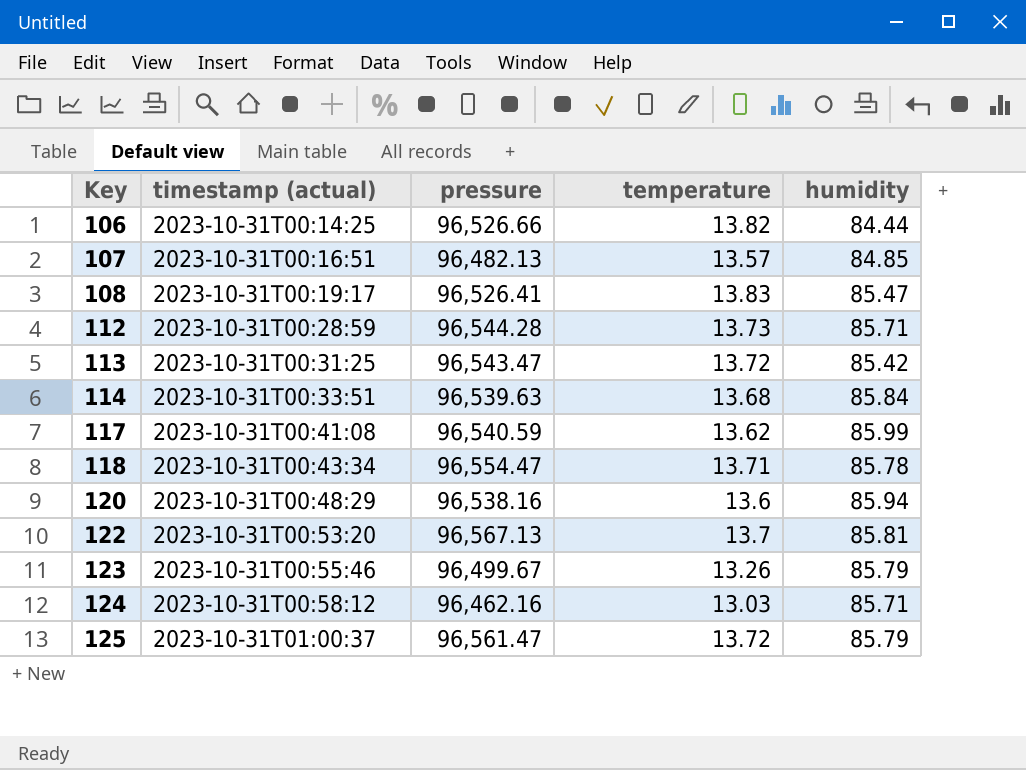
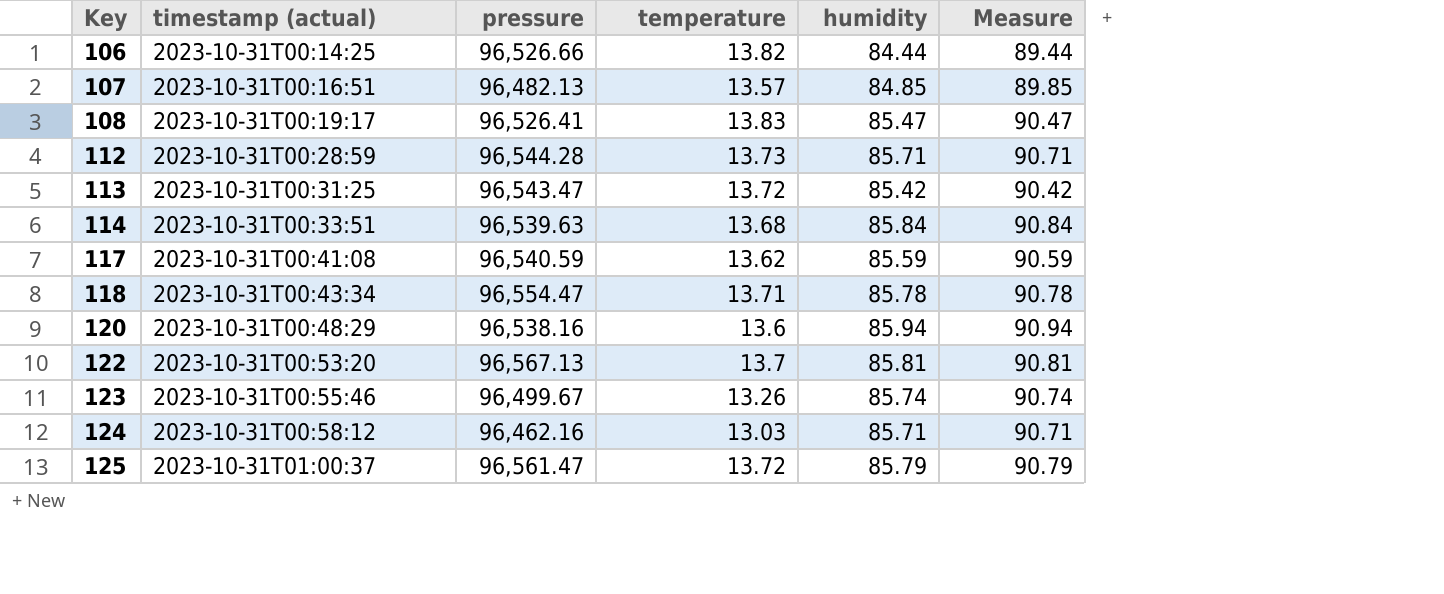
column Measure | formula: none -> [humidity] + 5
117 | humidity: 85.99 -> 85.59
123 | humidity: 85.79 -> 85.74

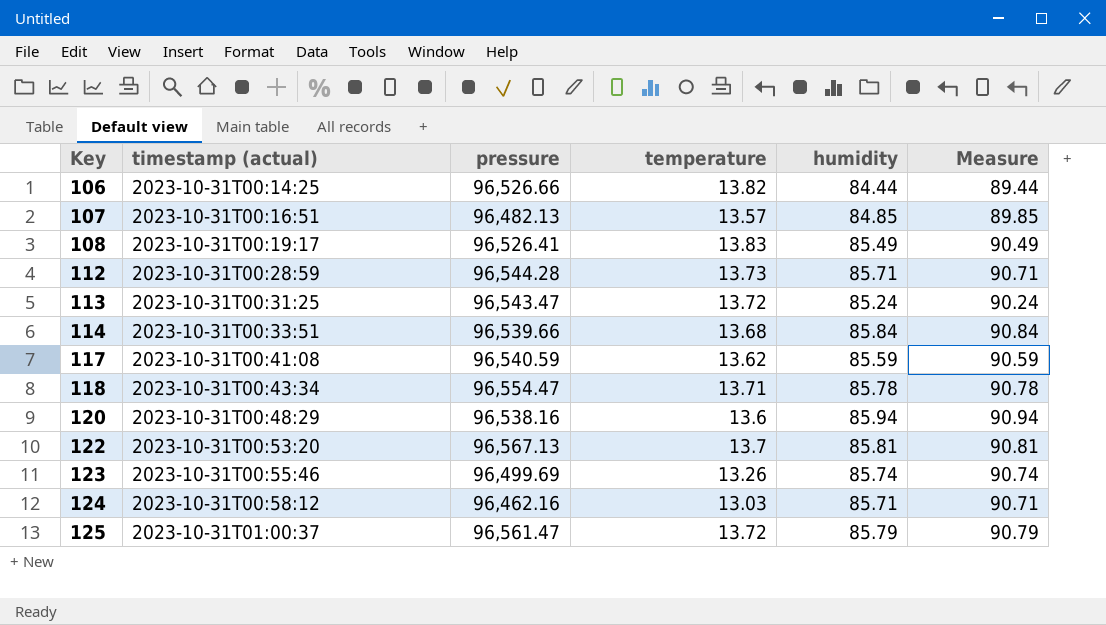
108 | humidity: 85.47 -> 85.49
108 | Measure: 90.47 -> 90.49
113 | humidity: 85.42 -> 85.24
113 | Measure: 90.42 -> 90.24
114 | pressure: 96,539.63 -> 96,539.66
123 | pressure: 96,499.67 -> 96,499.69

